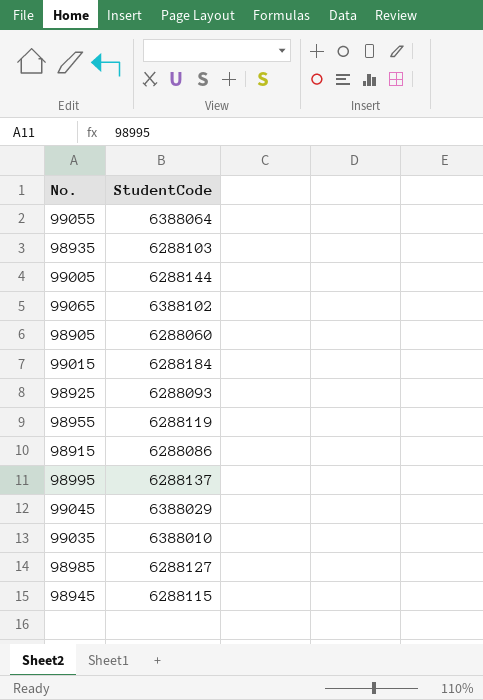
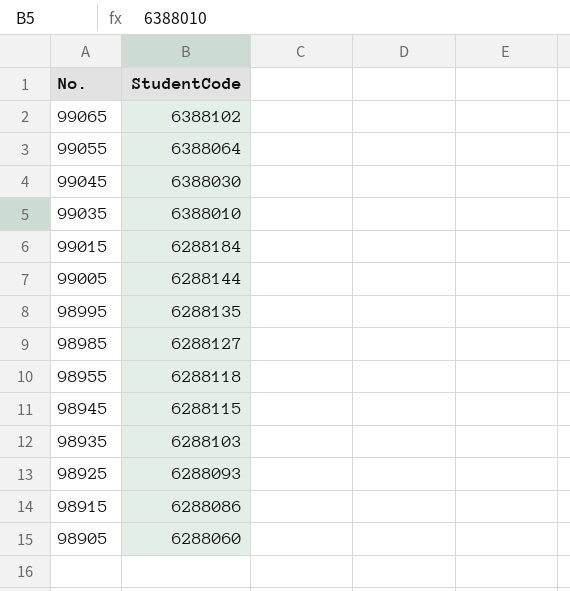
row order: none -> No. descending
99045 | StudentCode: 6388029 -> 6388030
98995 | StudentCode: 6288137 -> 6288135
98955 | StudentCode: 6288119 -> 6288118

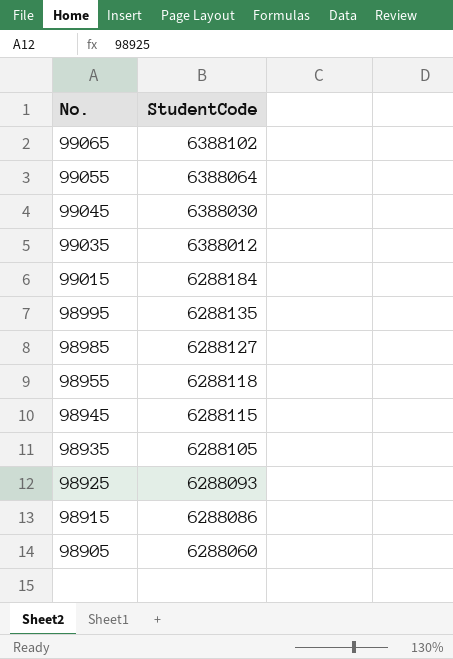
row 99005: 6288144 -> none
99035 | StudentCode: 6388010 -> 6388012
98935 | StudentCode: 6288103 -> 6288105

